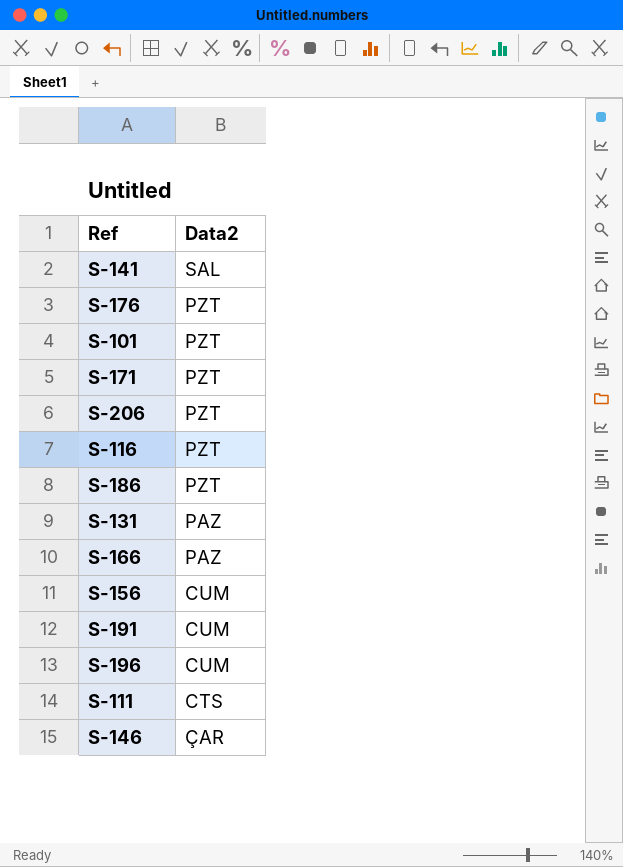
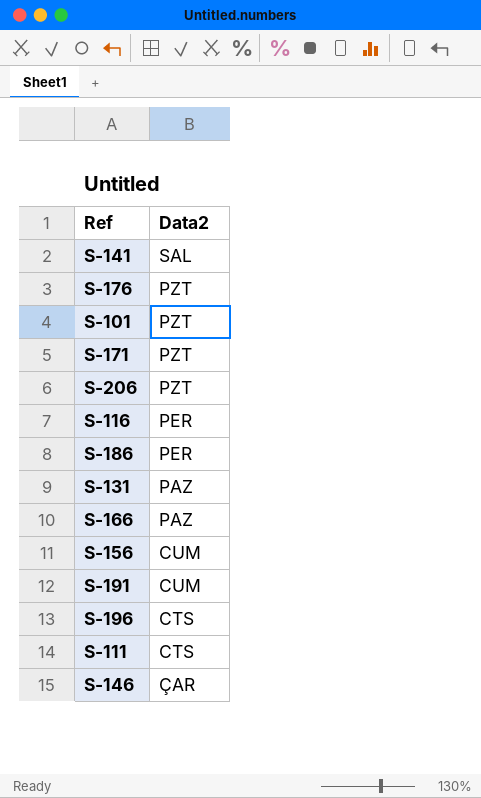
S-116 | Data2: PZT -> PER
S-186 | Data2: PZT -> PER
S-196 | Data2: CUM -> CTS

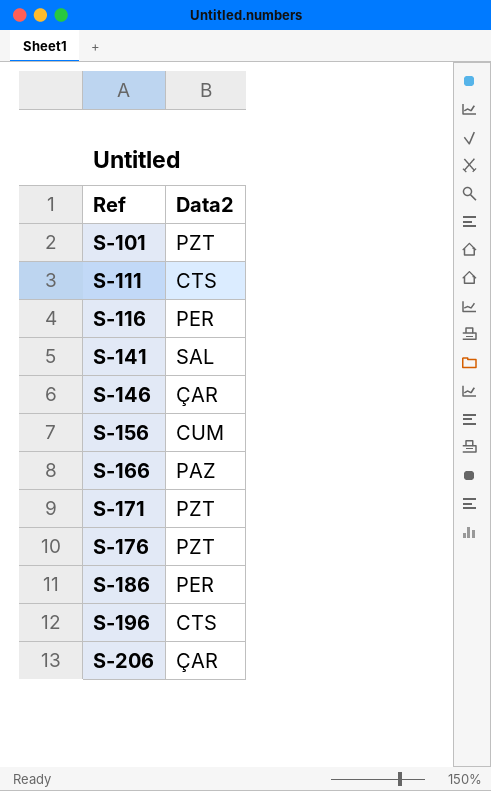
row order: Data2 descending -> Ref ascending
row S-131: PAZ -> none
row S-191: CUM -> none
S-206 | Data2: PZT -> ÇAR

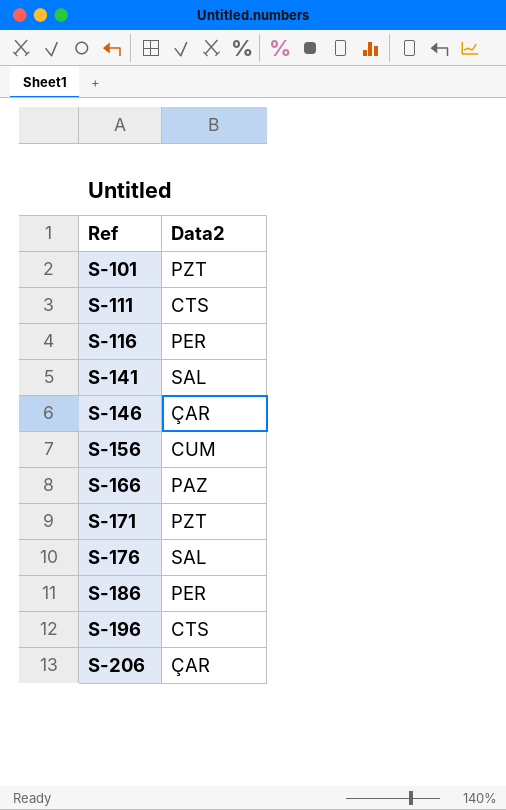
S-176 | Data2: PZT -> SAL

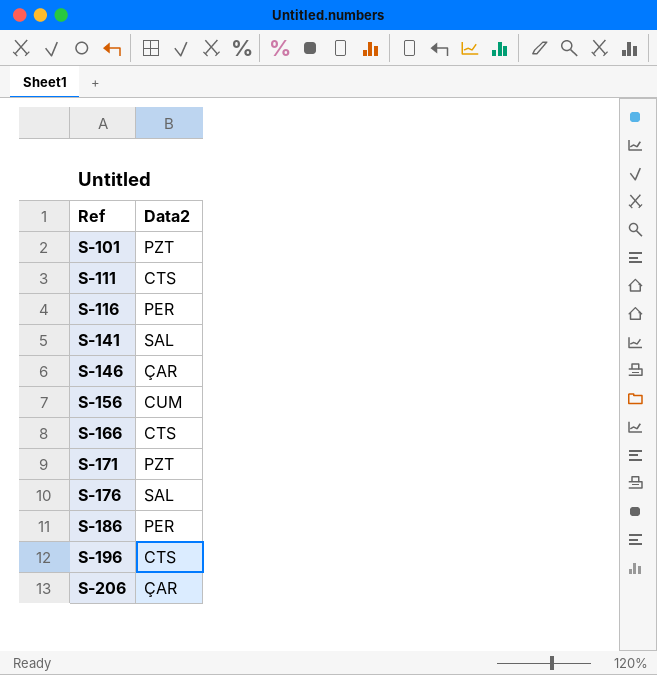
S-166 | Data2: PAZ -> CTS

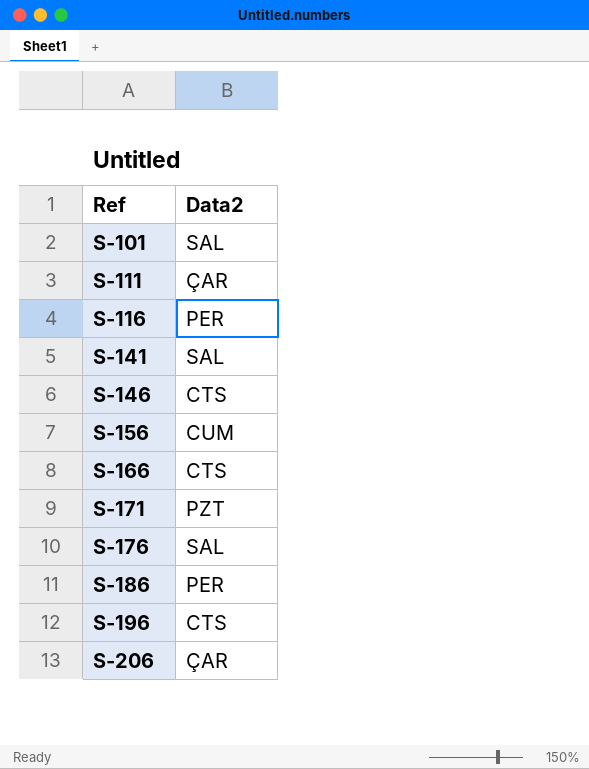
S-101 | Data2: PZT -> SAL
S-111 | Data2: CTS -> ÇAR
S-146 | Data2: ÇAR -> CTS

